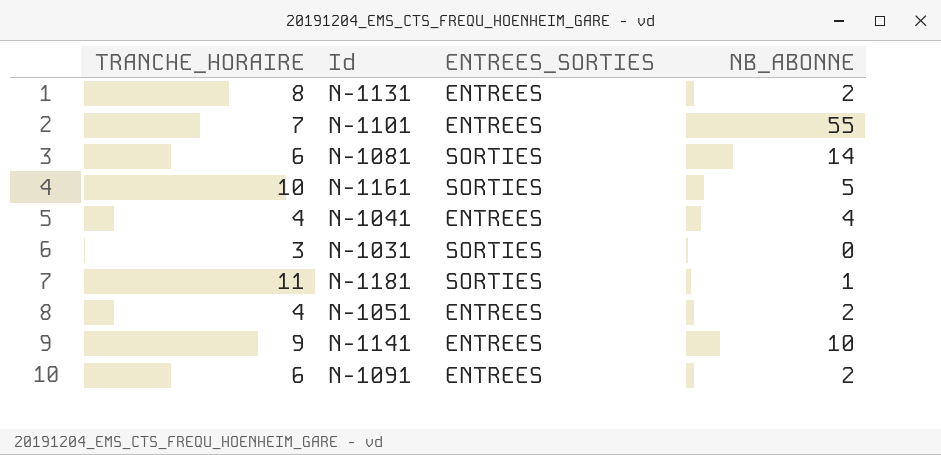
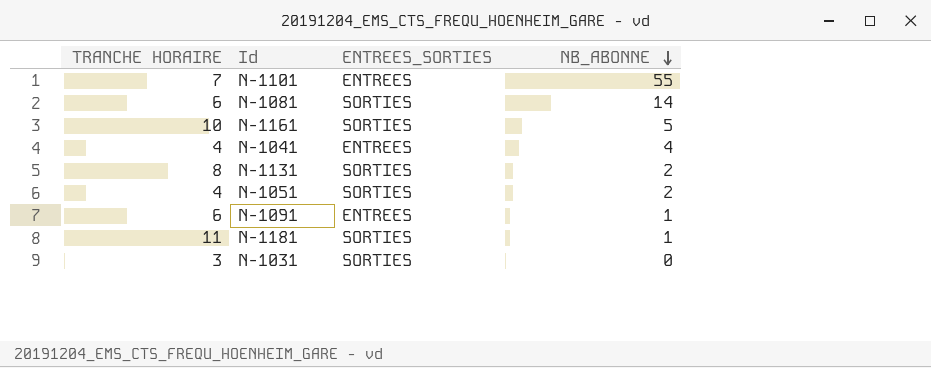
row order: none -> NB_ABONNE descending
column name: TRANCHE_HORAIRE -> TRANCHE HORAIRE
row N-1141: 9 | ENTREES | 10 -> none
N-1131 | ENTREES_SORTIES: ENTREES -> SORTIES
N-1051 | ENTREES_SORTIES: ENTREES -> SORTIES
N-1091 | NB_ABONNE: 2 -> 1

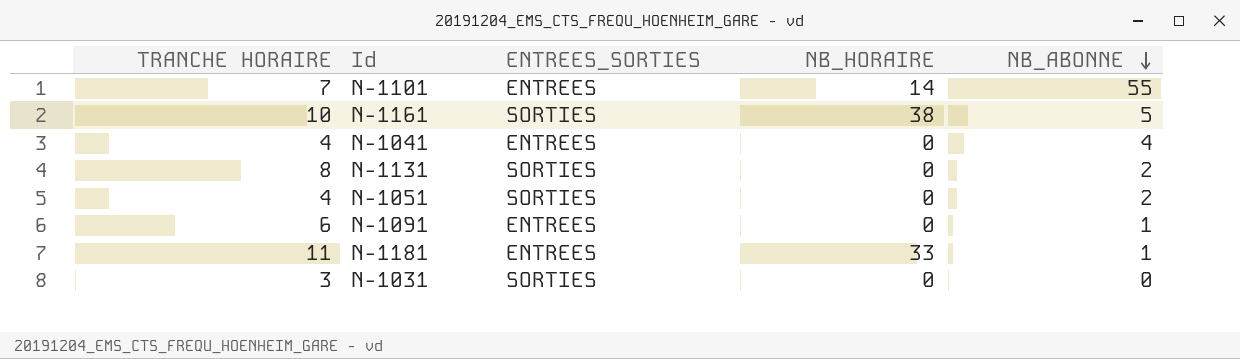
column NB_HORAIRE | position: none -> 4
row N-1081: 6 | SORTIES | 14 -> none
N-1181 | ENTREES_SORTIES: SORTIES -> ENTREES

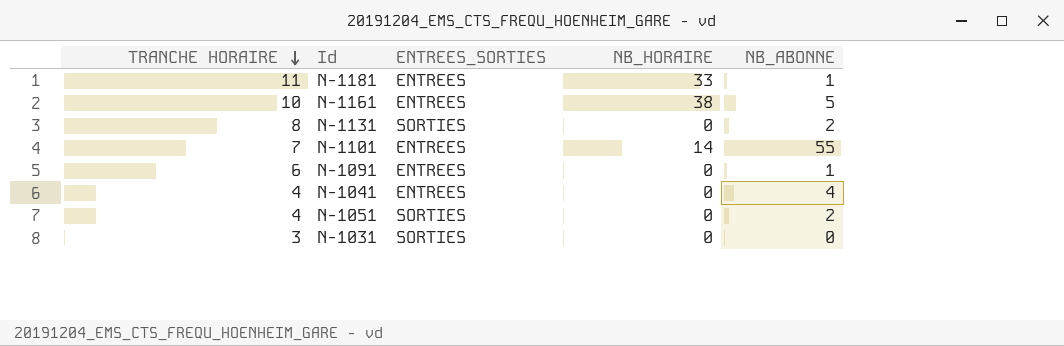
row order: NB_ABONNE descending -> TRANCHE HORAIRE descending
N-1161 | ENTREES_SORTIES: SORTIES -> ENTREES

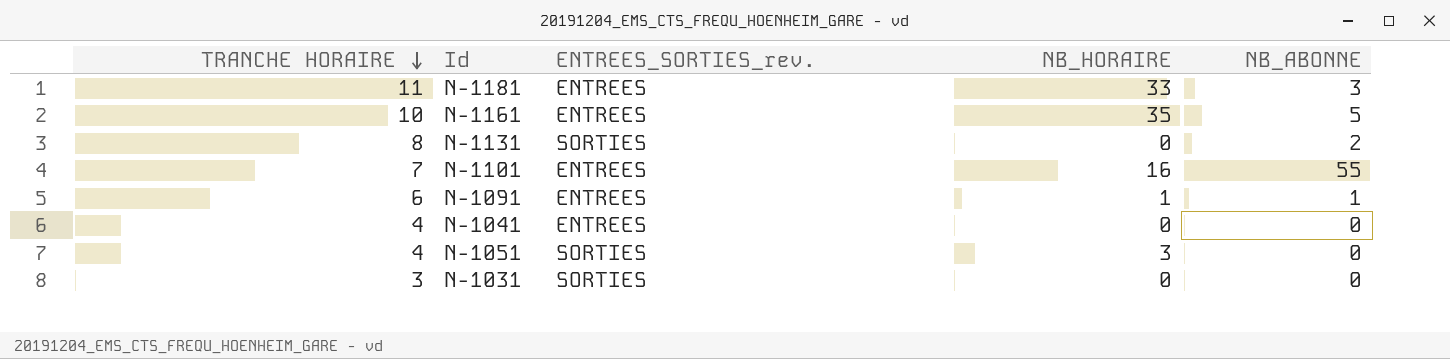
column name: ENTREES_SORTIES -> ENTREES_SORTIES_rev.
N-1181 | NB_ABONNE: 1 -> 3
N-1161 | NB_HORAIRE: 38 -> 35
N-1101 | NB_HORAIRE: 14 -> 16
N-1091 | NB_HORAIRE: 0 -> 1
N-1041 | NB_ABONNE: 4 -> 0
N-1051 | NB_HORAIRE: 0 -> 3
N-1051 | NB_ABONNE: 2 -> 0

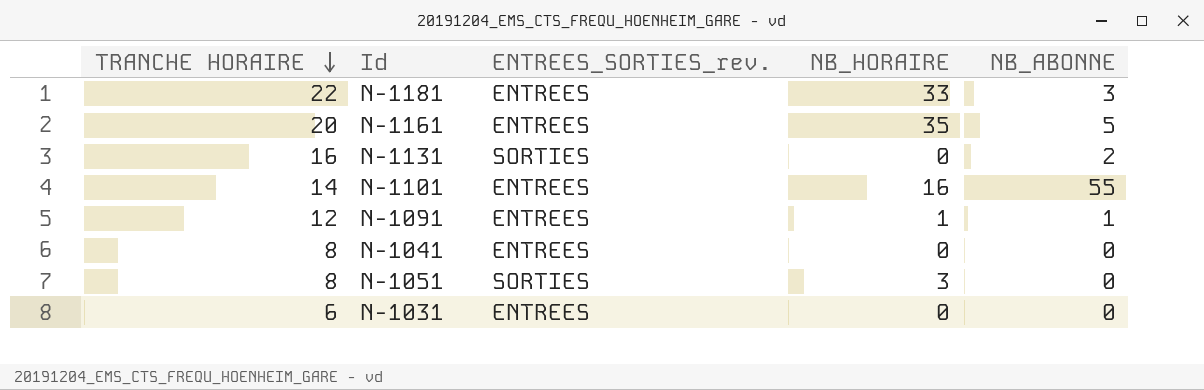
N-1181 | TRANCHE HORAIRE: 11 -> 22
N-1161 | TRANCHE HORAIRE: 10 -> 20
N-1131 | TRANCHE HORAIRE: 8 -> 16
N-1101 | TRANCHE HORAIRE: 7 -> 14
N-1091 | TRANCHE HORAIRE: 6 -> 12
N-1041 | TRANCHE HORAIRE: 4 -> 8
N-1051 | TRANCHE HORAIRE: 4 -> 8
N-1031 | TRANCHE HORAIRE: 3 -> 6
N-1031 | ENTREES_SORTIES_rev.: SORTIES -> ENTREES

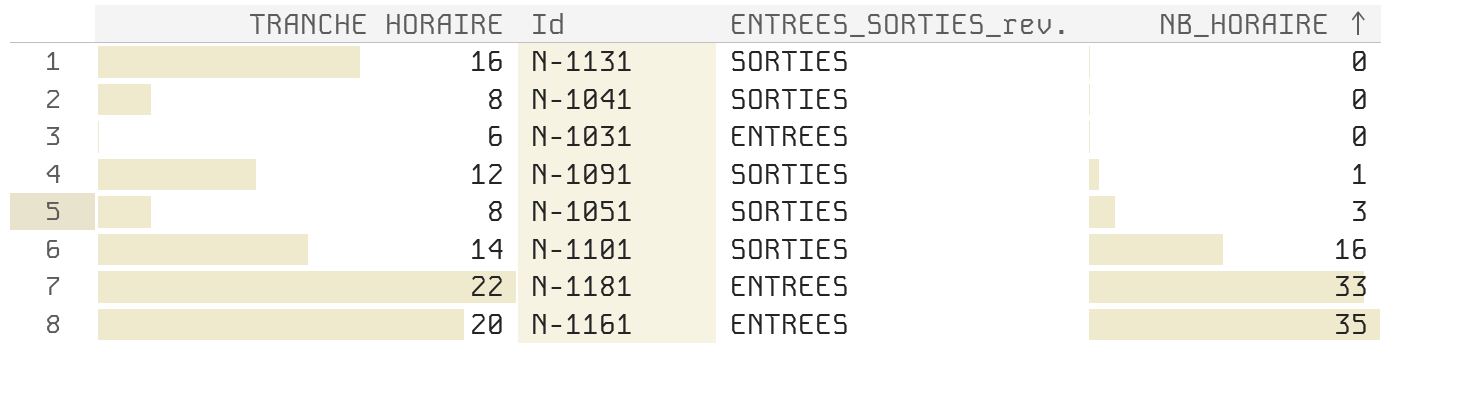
row order: TRANCHE HORAIRE descending -> NB_HORAIRE ascending
column NB_ABONNE | position: 5 -> none
N-1041 | ENTREES_SORTIES_rev.: ENTREES -> SORTIES
N-1091 | ENTREES_SORTIES_rev.: ENTREES -> SORTIES
N-1101 | ENTREES_SORTIES_rev.: ENTREES -> SORTIES

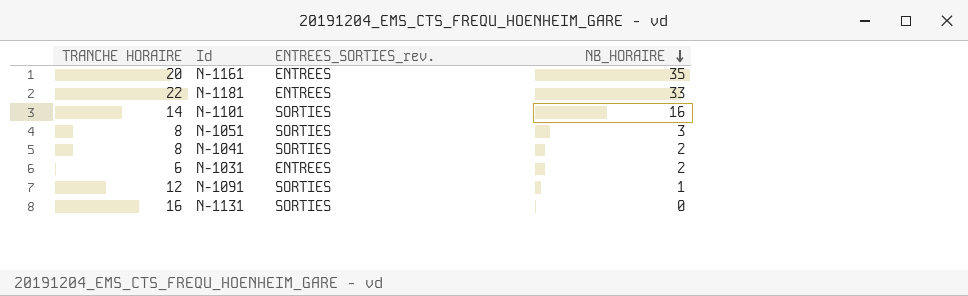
row order: NB_HORAIRE ascending -> NB_HORAIRE descending
N-1041 | NB_HORAIRE: 0 -> 2
N-1031 | NB_HORAIRE: 0 -> 2

